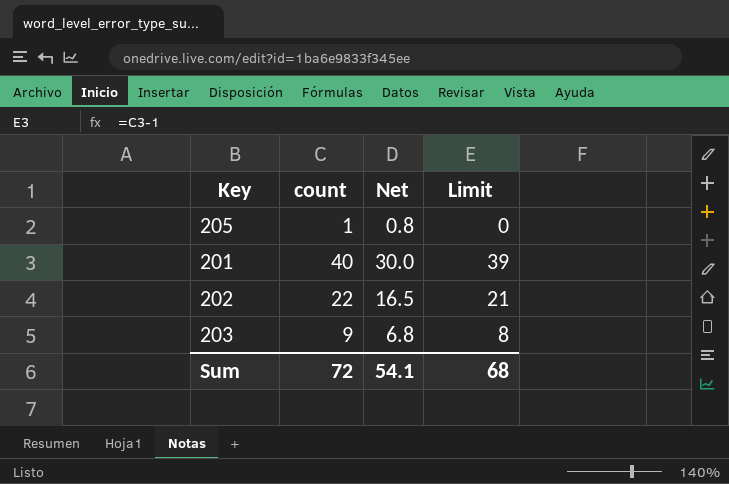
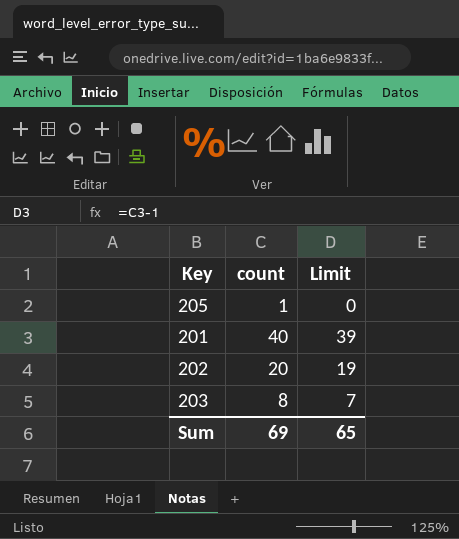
column Net | formula: [count] * 0.75 -> none
202 | count: 22 -> 20
202 | Limit: 21 -> 19
203 | count: 9 -> 8
203 | Limit: 8 -> 7
Sum | count: 72 -> 69
Sum | Limit: 68 -> 65

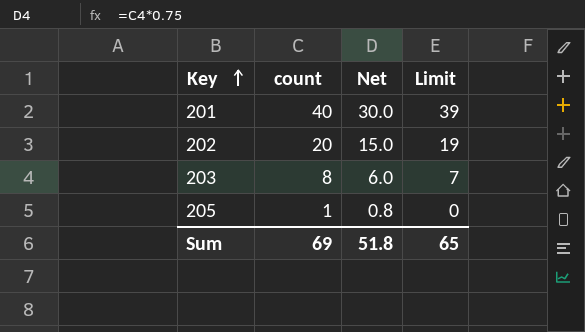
row order: none -> Key ascending
column Net | formula: none -> [count] * 0.75

